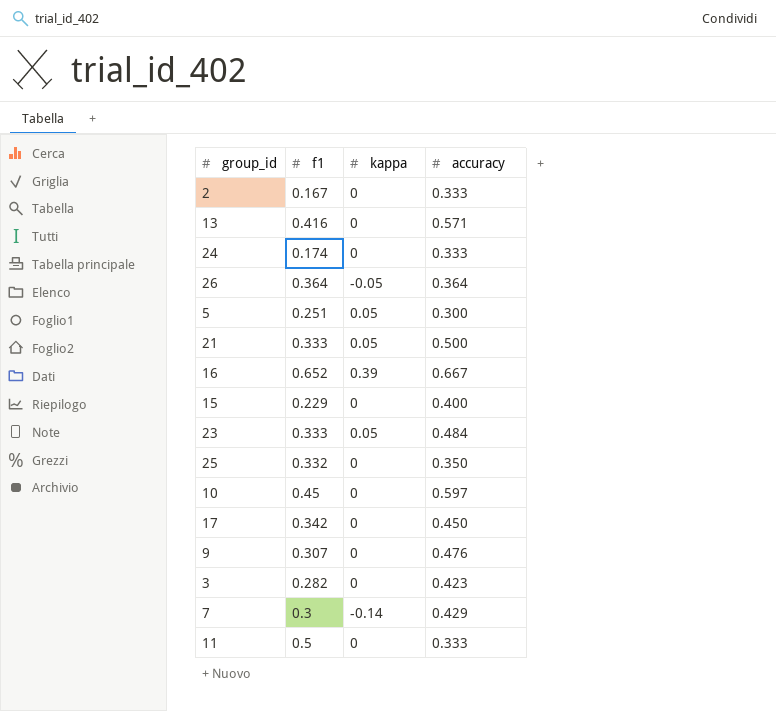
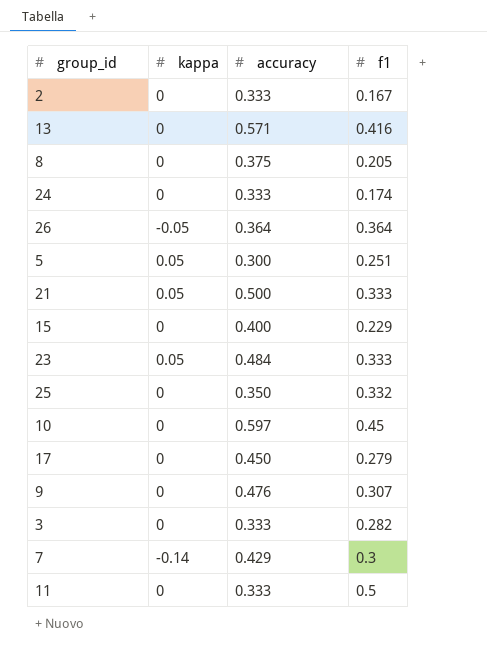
column f1 | position: 2 -> 4
row 16: 0.652 | 0.39 | 0.667 -> none
row 8: none -> 0 | 0.375 | 0.205
17 | f1: 0.342 -> 0.279
3 | accuracy: 0.423 -> 0.333

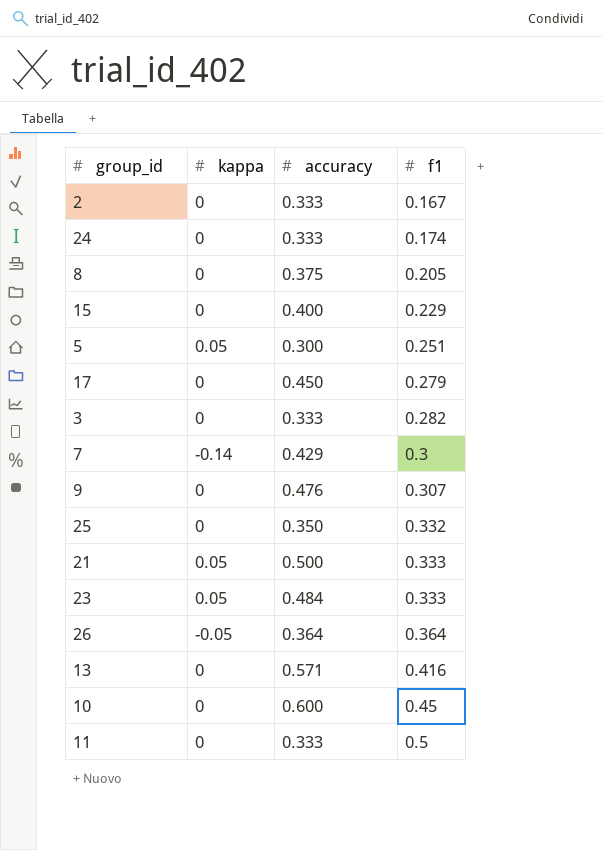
row order: none -> f1 ascending
10 | accuracy: 0.597 -> 0.600

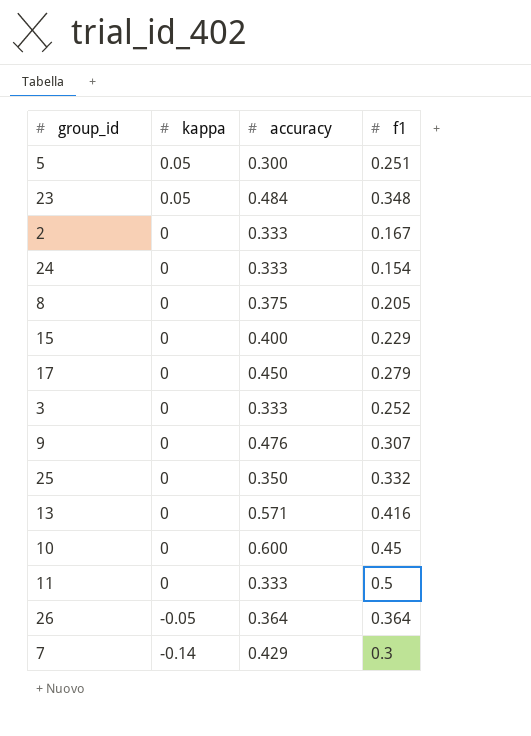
row order: f1 ascending -> kappa descending
row 21: 0.05 | 0.500 | 0.333 -> none
23 | f1: 0.333 -> 0.348
24 | f1: 0.174 -> 0.154
3 | f1: 0.282 -> 0.252

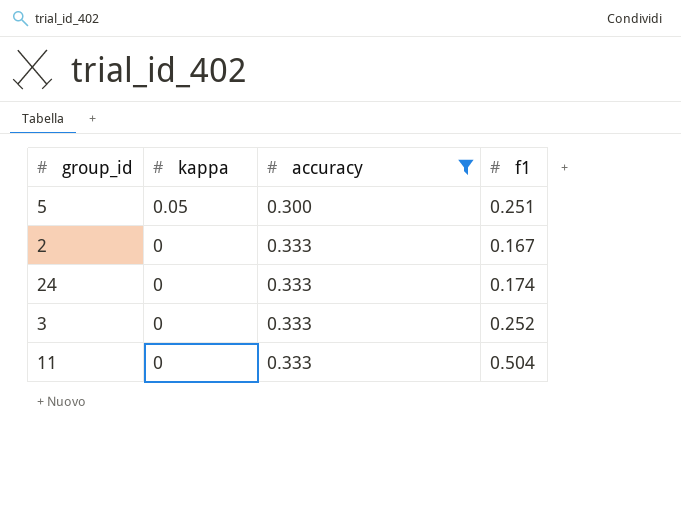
filter: none -> accuracy <= 0.333
24 | f1: 0.154 -> 0.174
11 | f1: 0.5 -> 0.504

